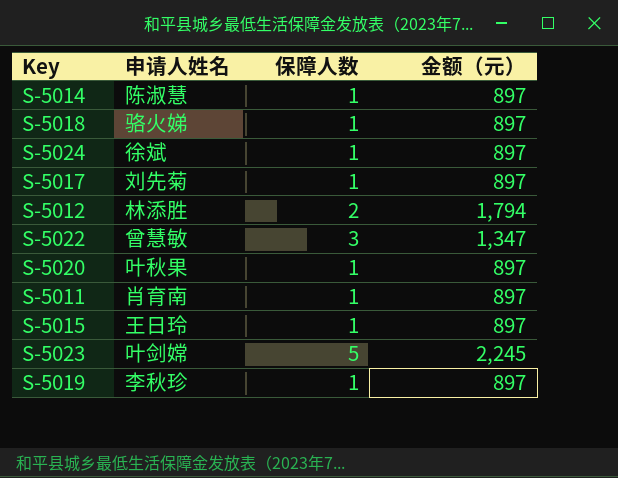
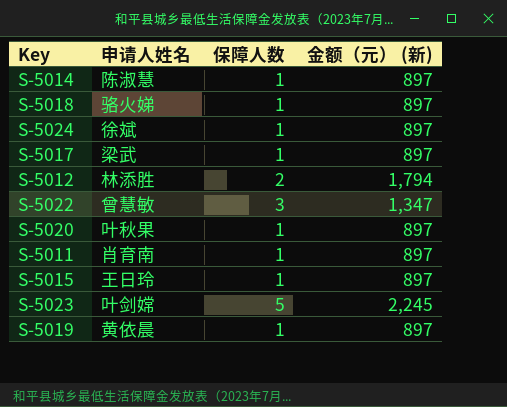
column name: 金额（元） -> 金额（元） (新)
S-5017 | 申请人姓名: 刘先菊 -> 梁武
S-5019 | 申请人姓名: 李秋珍 -> 黄依晨

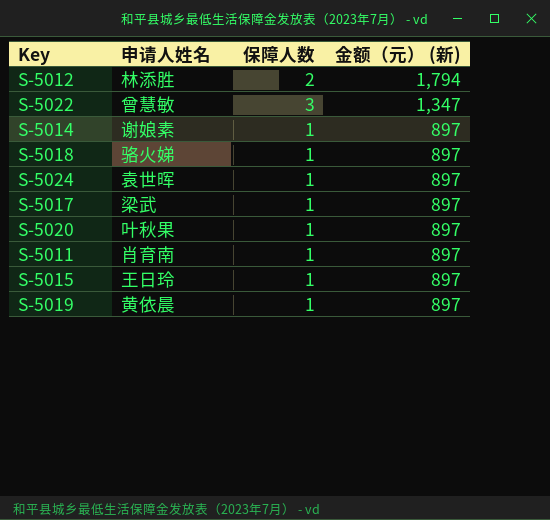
row order: none -> 金额（元） (新) descending
row S-5023: 叶剑嫦 | 5 | 2,245 -> none
S-5014 | 申请人姓名: 陈淑慧 -> 谢娘素
S-5024 | 申请人姓名: 徐斌 -> 袁世晖

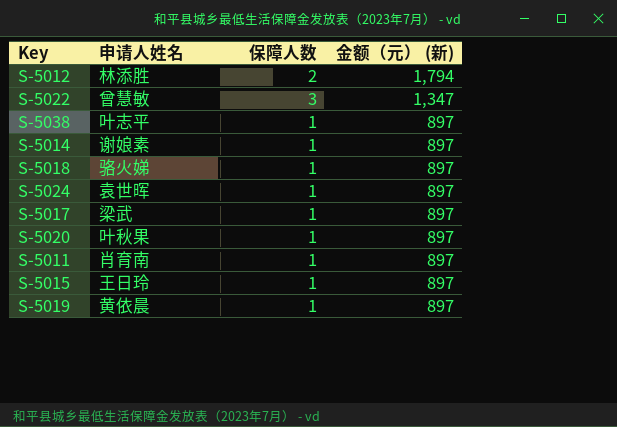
row S-5038: none -> 叶志平 | 1 | 897

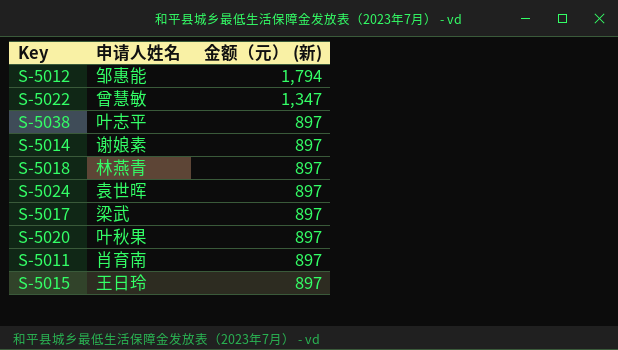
column 保障人数 | position: 3 -> none
row S-5019: 黄依晨 | 1 | 897 -> none
S-5012 | 申请人姓名: 林添胜 -> 邹惠能
S-5018 | 申请人姓名: 骆火娣 -> 林燕青

